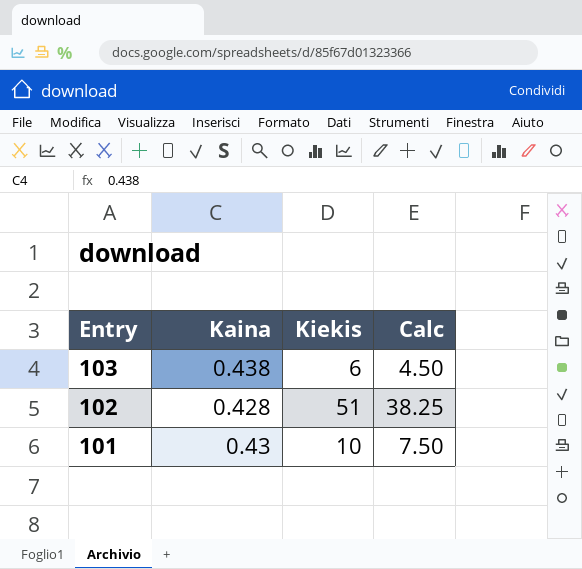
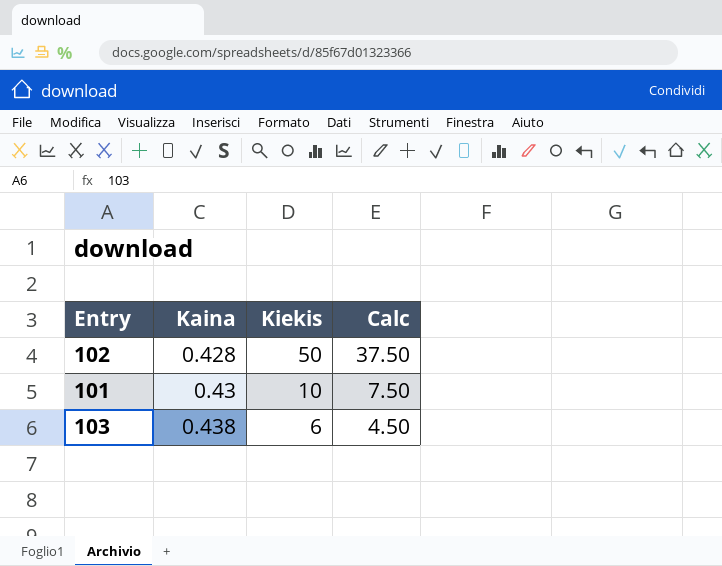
row order: Entry descending -> Kaina ascending
102 | Kiekis: 51 -> 50
102 | Calc: 38.25 -> 37.50

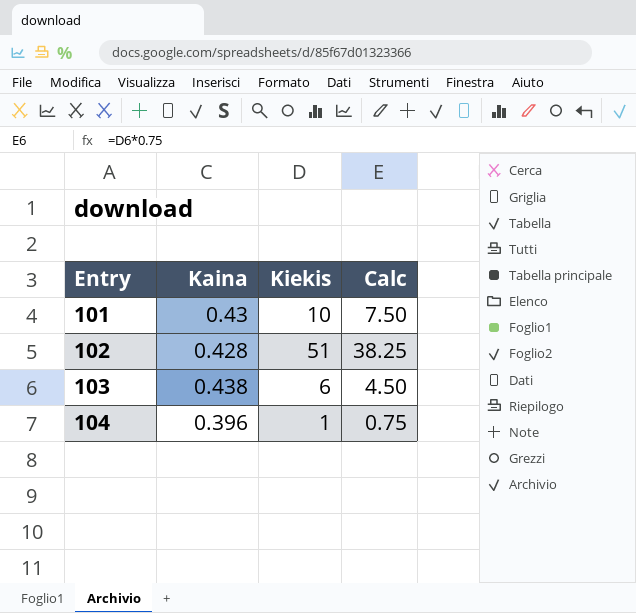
row order: Kaina ascending -> Entry ascending
102 | Kiekis: 50 -> 51
102 | Calc: 37.50 -> 38.25
row 104: none -> 0.396 | 1 | 0.75

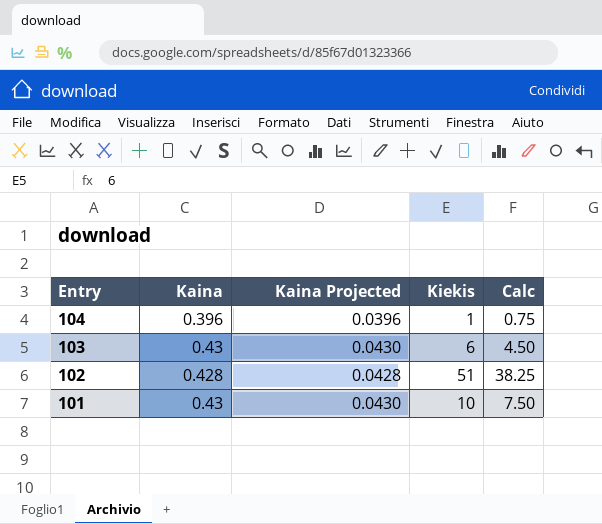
row order: Entry ascending -> Entry descending
column Kaina Projected | formula: none -> [Kaina] * 0.1
103 | Kaina: 0.438 -> 0.43

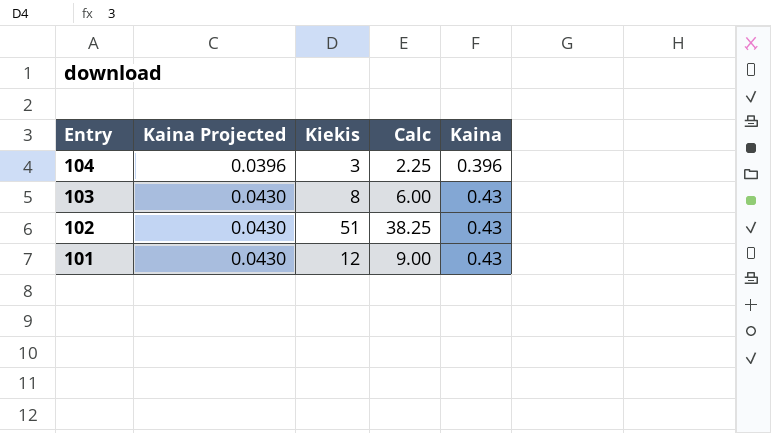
column Kaina | position: 2 -> 5
104 | Kiekis: 1 -> 3
104 | Calc: 0.75 -> 2.25
103 | Kiekis: 6 -> 8
103 | Calc: 4.50 -> 6.00
102 | Kaina Projected: 0.0428 -> 0.0430
102 | Kaina: 0.428 -> 0.43
101 | Kiekis: 10 -> 12
101 | Calc: 7.50 -> 9.00

